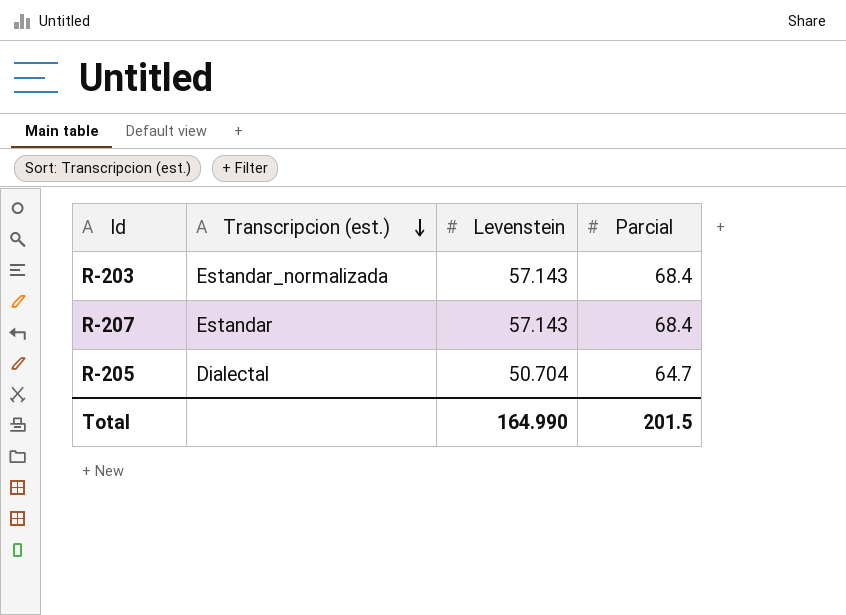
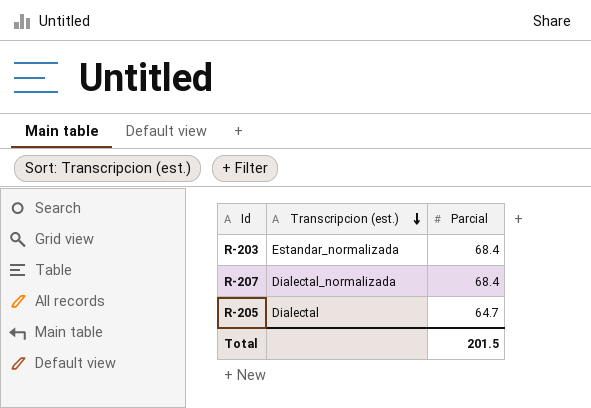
column Levenstein | position: 3 -> none
R-207 | Transcripcion (est.): Estandar -> Dialectal_normalizada

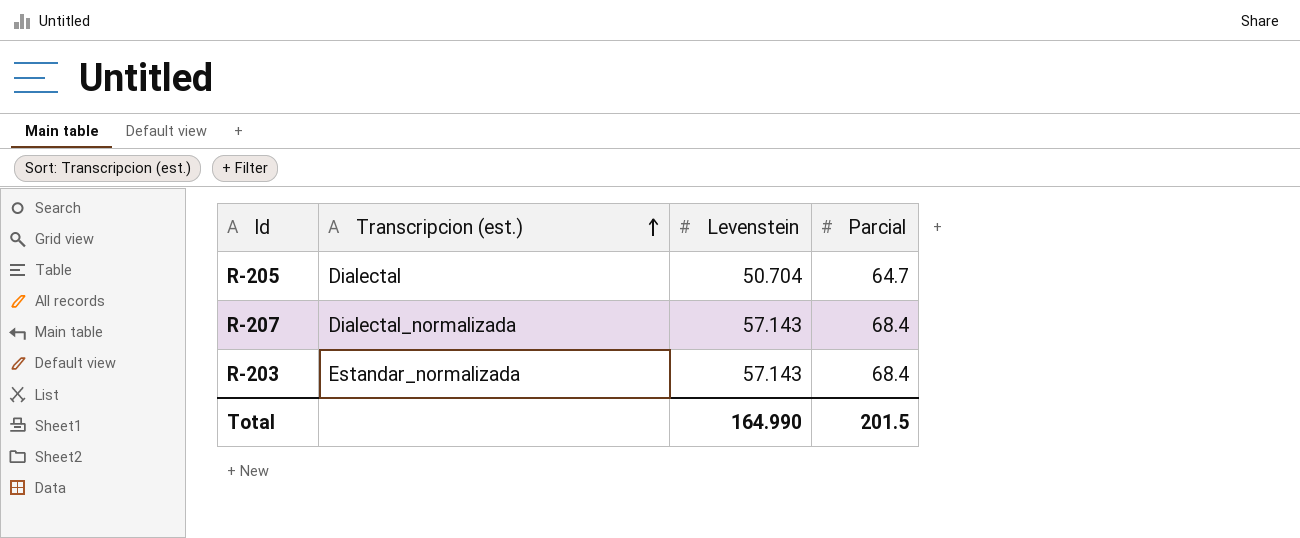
row order: Transcripcion (est.) descending -> Transcripcion (est.) ascending
column Levenstein | position: none -> 3

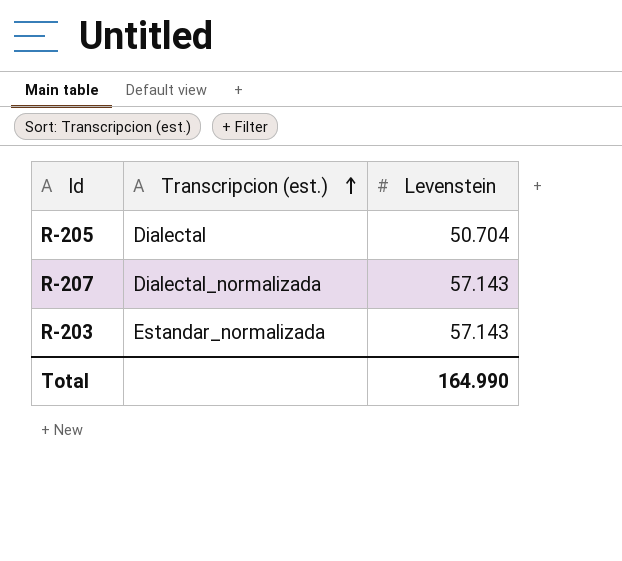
column Parcial | position: 4 -> none

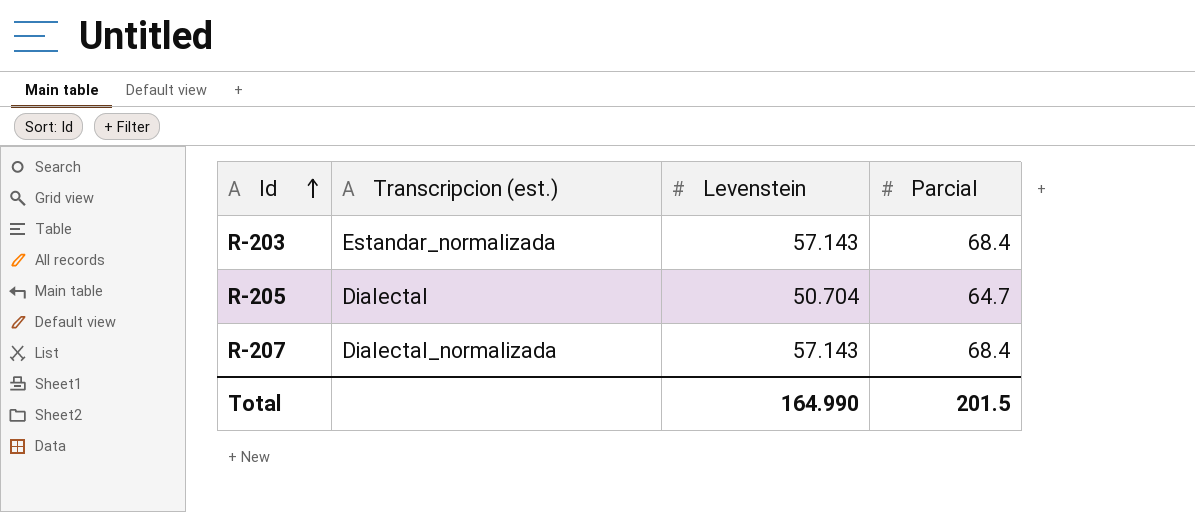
row order: Transcripcion (est.) ascending -> Id ascending
column Parcial | position: none -> 4

